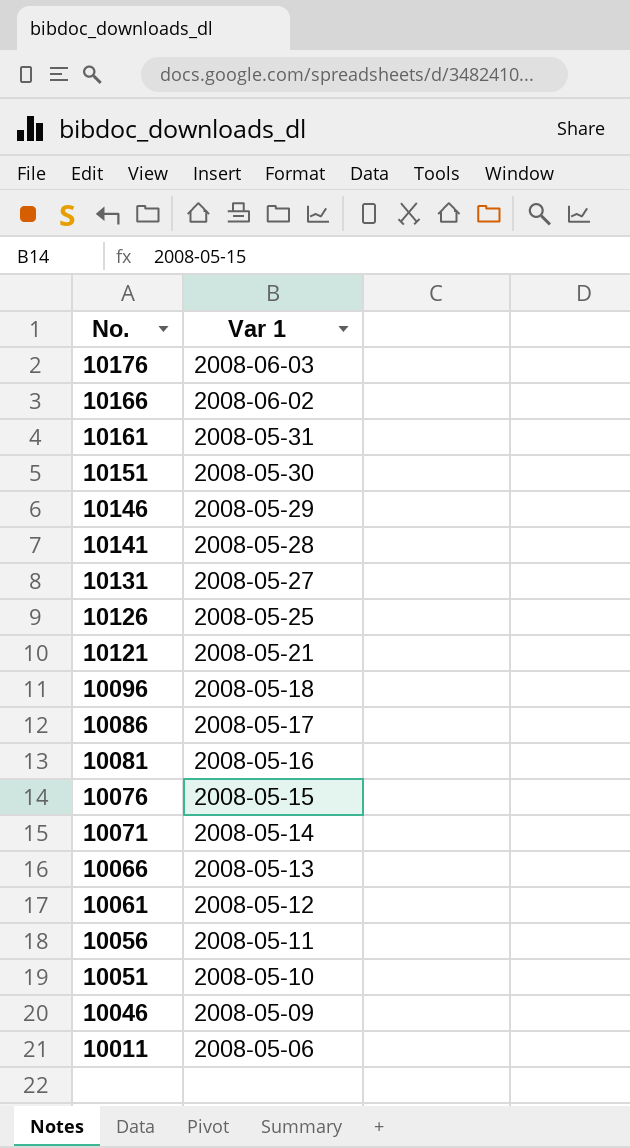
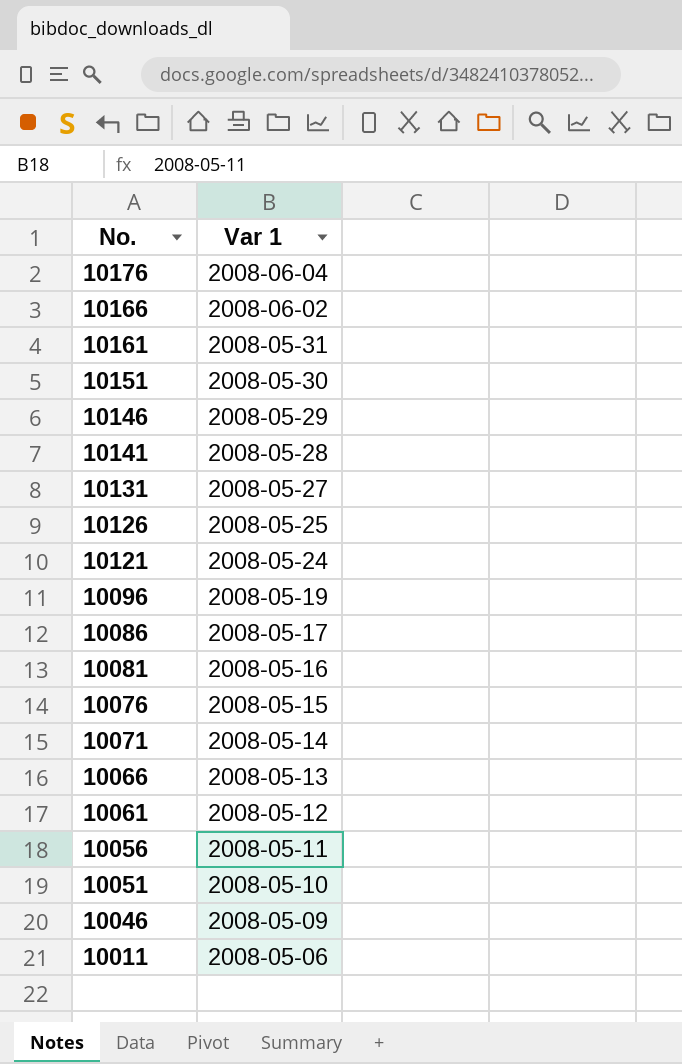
10176 | Var 1: 2008-06-03 -> 2008-06-04
10121 | Var 1: 2008-05-21 -> 2008-05-24
10096 | Var 1: 2008-05-18 -> 2008-05-19

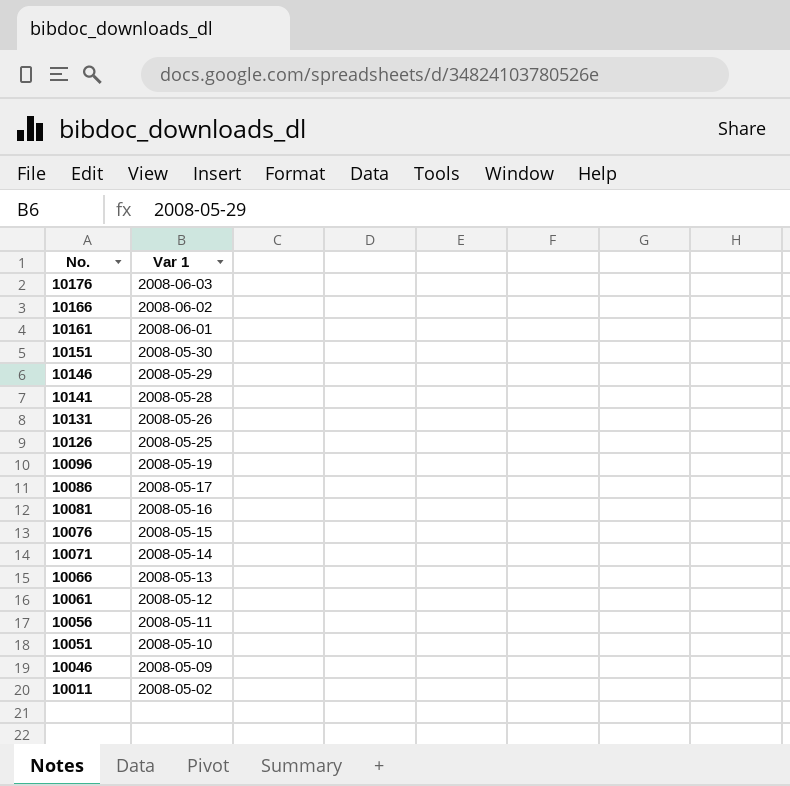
row 10121: 2008-05-24 -> none
10176 | Var 1: 2008-06-04 -> 2008-06-03
10161 | Var 1: 2008-05-31 -> 2008-06-01
10131 | Var 1: 2008-05-27 -> 2008-05-26
10011 | Var 1: 2008-05-06 -> 2008-05-02

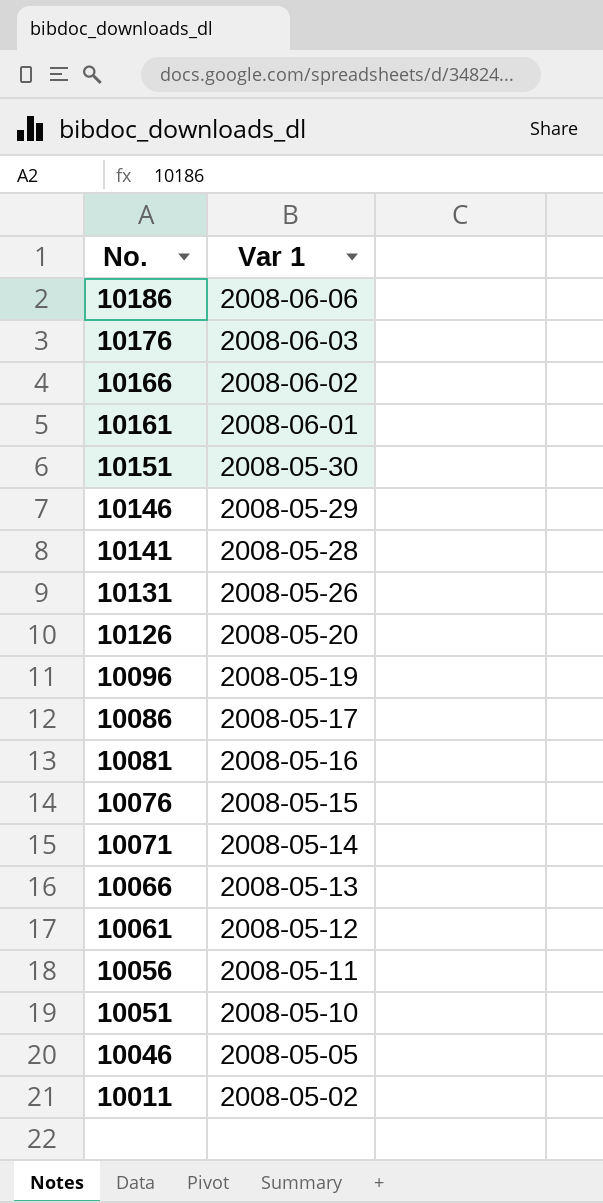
row 10186: none -> 2008-06-06
10126 | Var 1: 2008-05-25 -> 2008-05-20
10046 | Var 1: 2008-05-09 -> 2008-05-05

